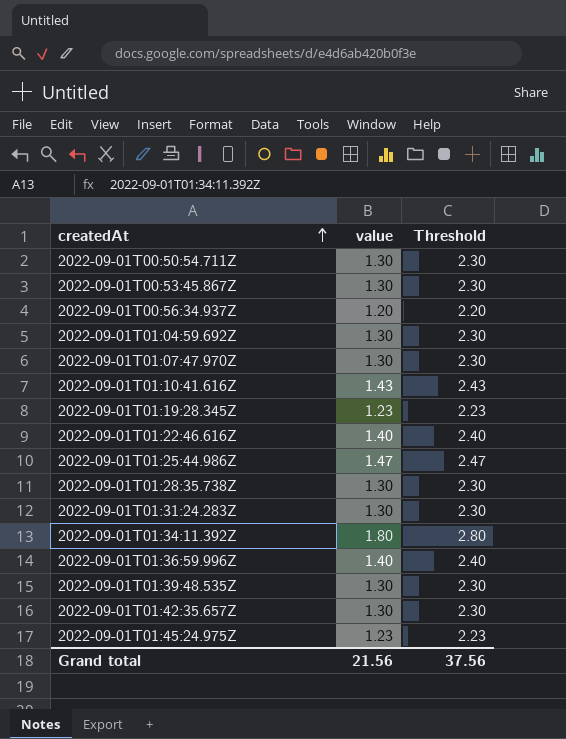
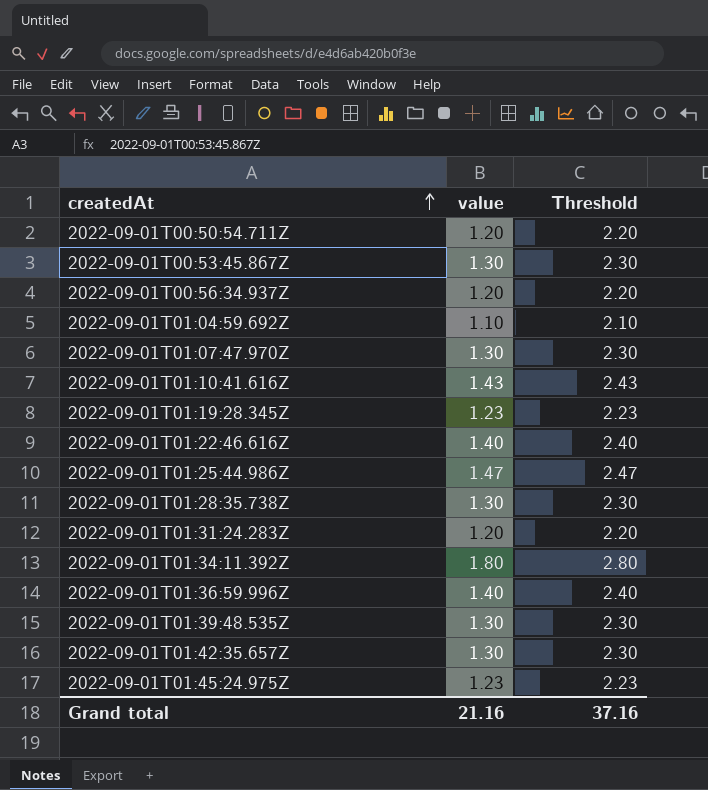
2022-09-01T00:50:54.711Z | value: 1.30 -> 1.20
2022-09-01T00:50:54.711Z | Threshold: 2.30 -> 2.20
2022-09-01T01:04:59.692Z | value: 1.30 -> 1.10
2022-09-01T01:04:59.692Z | Threshold: 2.30 -> 2.10
2022-09-01T01:31:24.283Z | value: 1.30 -> 1.20
2022-09-01T01:31:24.283Z | Threshold: 2.30 -> 2.20
Grand total | value: 21.56 -> 21.16
Grand total | Threshold: 37.56 -> 37.16

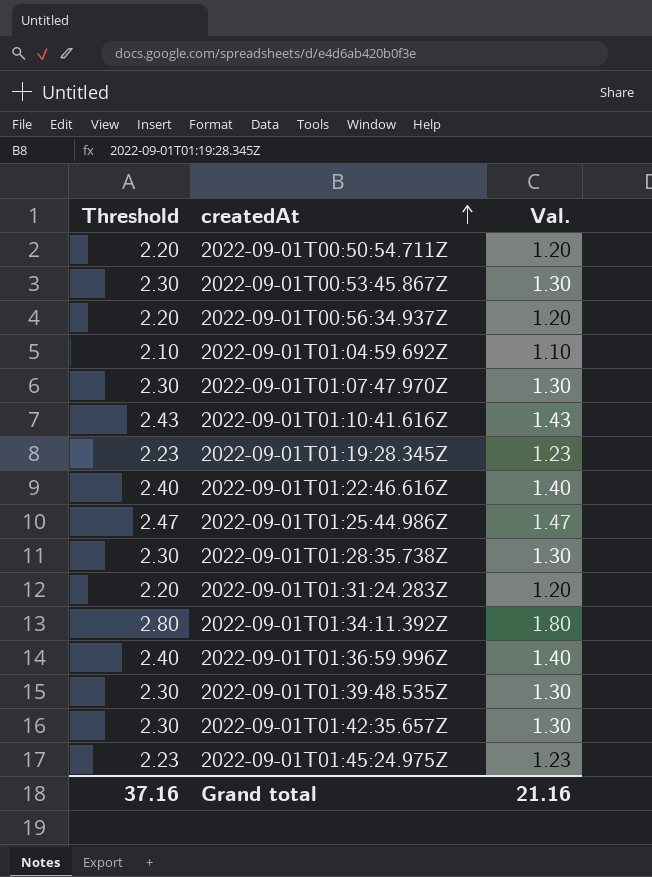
column Threshold | position: 3 -> 1
column name: value -> Val.

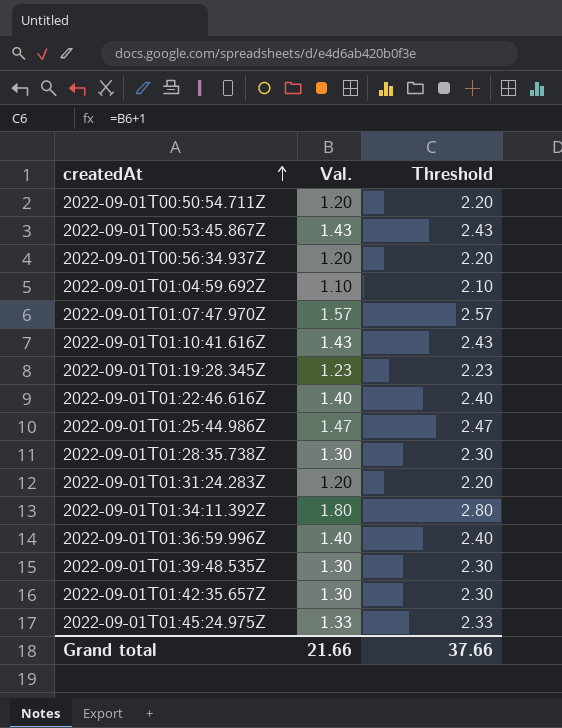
column Threshold | position: 1 -> 3
2022-09-01T00:53:45.867Z | Val.: 1.30 -> 1.43
2022-09-01T00:53:45.867Z | Threshold: 2.30 -> 2.43
2022-09-01T01:07:47.970Z | Val.: 1.30 -> 1.57
2022-09-01T01:07:47.970Z | Threshold: 2.30 -> 2.57
2022-09-01T01:45:24.975Z | Val.: 1.23 -> 1.33
2022-09-01T01:45:24.975Z | Threshold: 2.23 -> 2.33
Grand total | Val.: 21.16 -> 21.66
Grand total | Threshold: 37.16 -> 37.66

